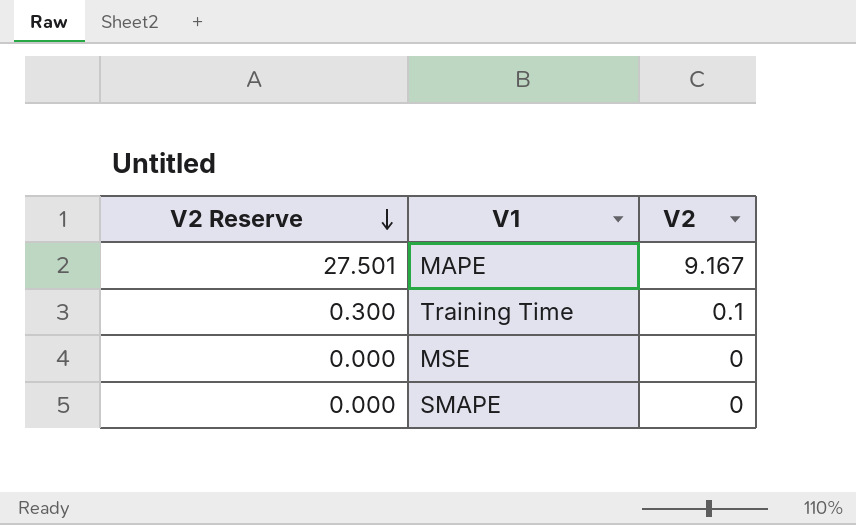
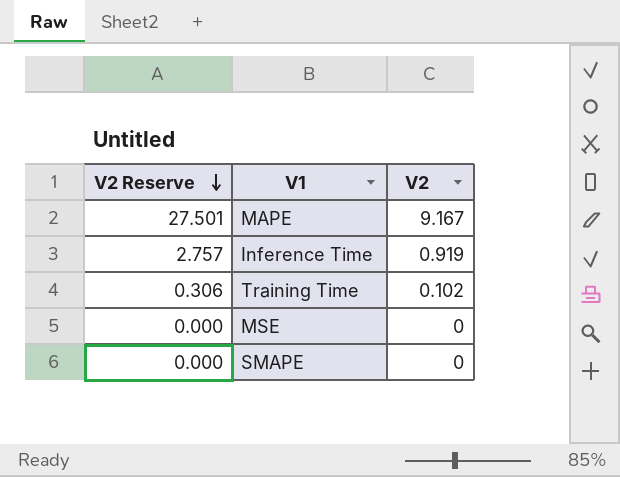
row Inference Time: none -> 2.757 | 0.919
Training Time | V2 Reserve: 0.300 -> 0.306
Training Time | V2: 0.1 -> 0.102

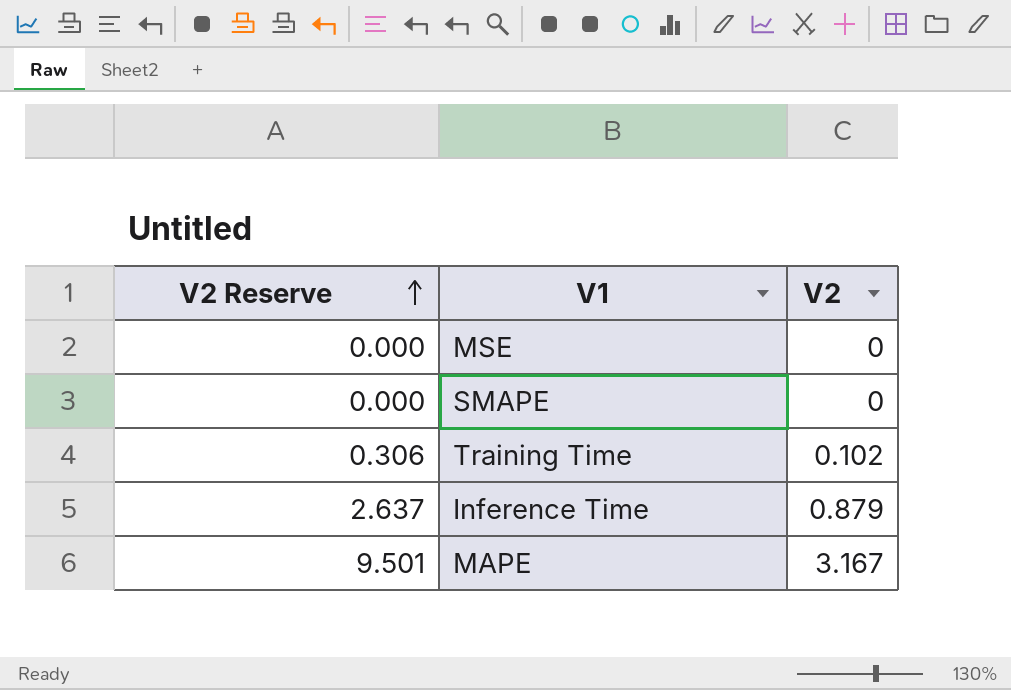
row order: V2 Reserve descending -> V2 Reserve ascending
Inference Time | V2 Reserve: 2.757 -> 2.637
Inference Time | V2: 0.919 -> 0.879
MAPE | V2 Reserve: 27.501 -> 9.501
MAPE | V2: 9.167 -> 3.167

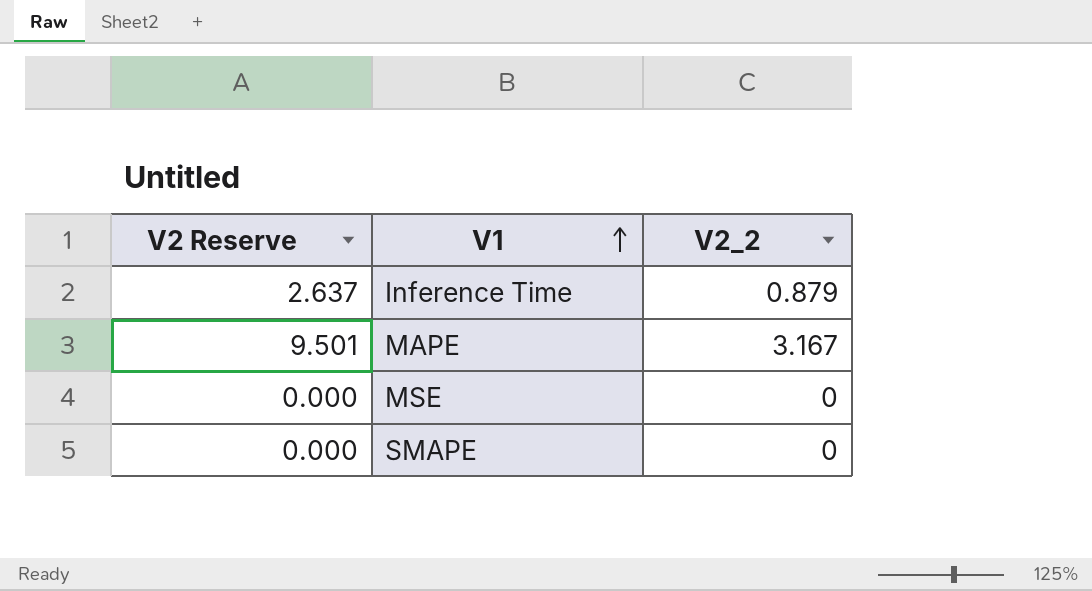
row order: V2 Reserve ascending -> V1 ascending
column name: V2 -> V2_2
row Training Time: 0.306 | 0.102 -> none

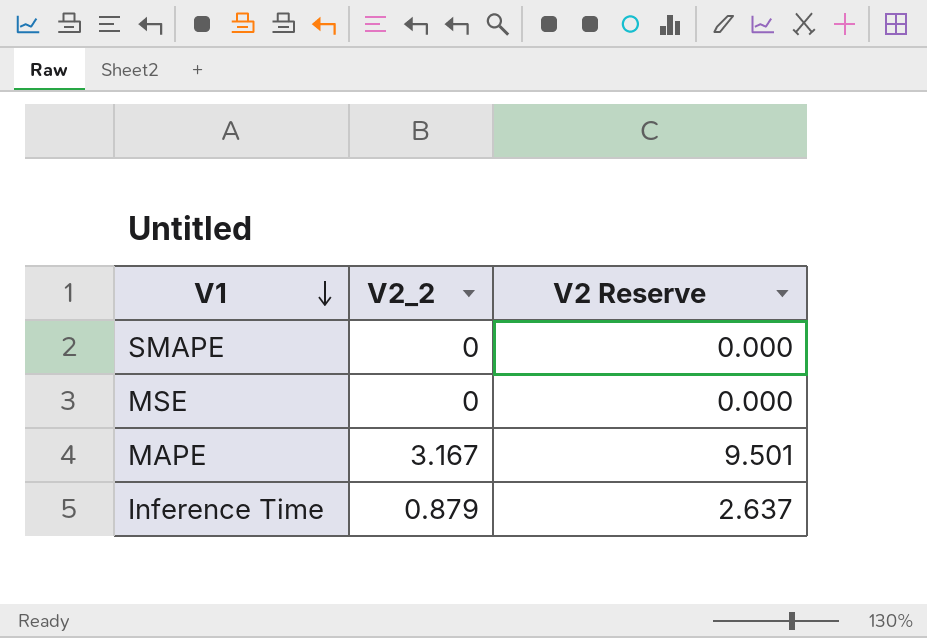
row order: V1 ascending -> V1 descending
column V2 Reserve | position: 1 -> 3

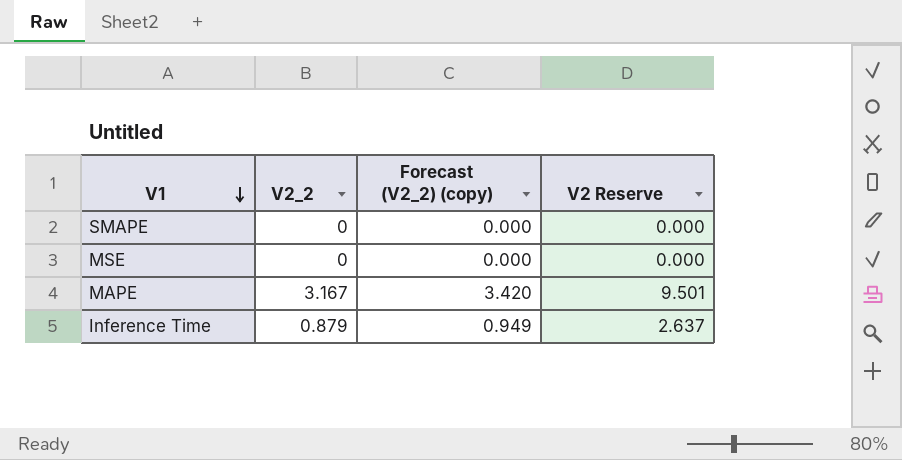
column Forecast (V2_2) (copy) | formula: none -> [V2_2] * 1.08

